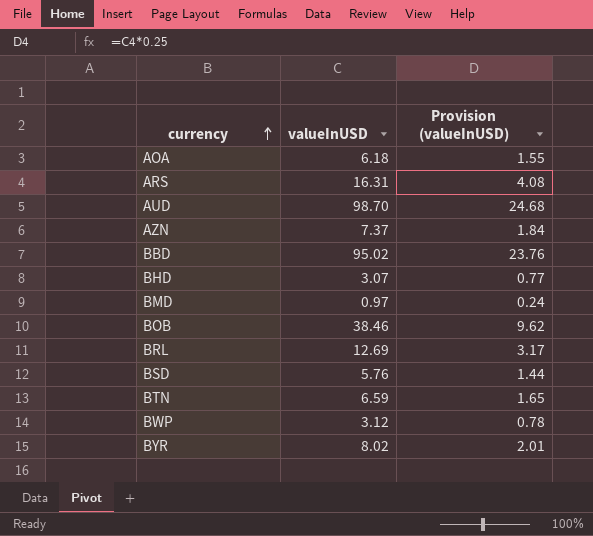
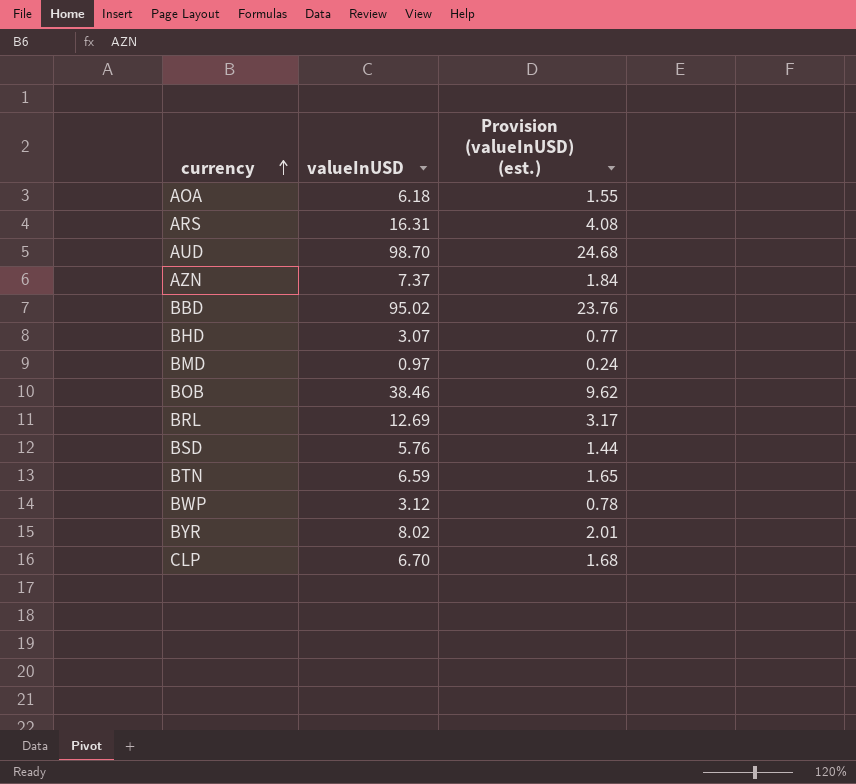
column name: Provision (valueInUSD) -> Provision (valueInUSD) (est.)
row CLP: none -> 6.70 | 1.68

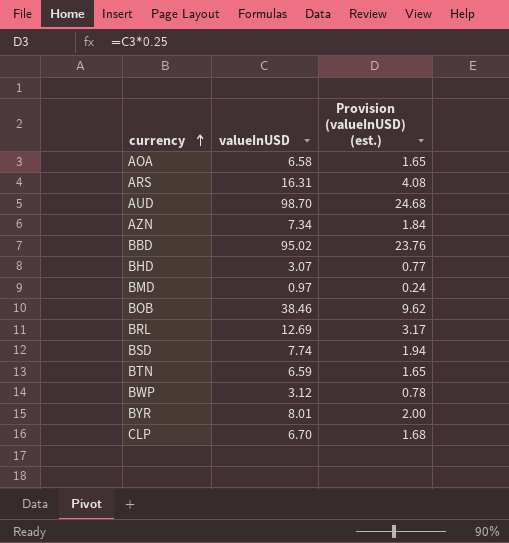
AOA | valueInUSD: 6.18 -> 6.58
AOA | Provision (valueInUSD) (est.): 1.55 -> 1.65
AZN | valueInUSD: 7.37 -> 7.34
BSD | valueInUSD: 5.76 -> 7.74
BSD | Provision (valueInUSD) (est.): 1.44 -> 1.94
BYR | valueInUSD: 8.02 -> 8.01
BYR | Provision (valueInUSD) (est.): 2.01 -> 2.00

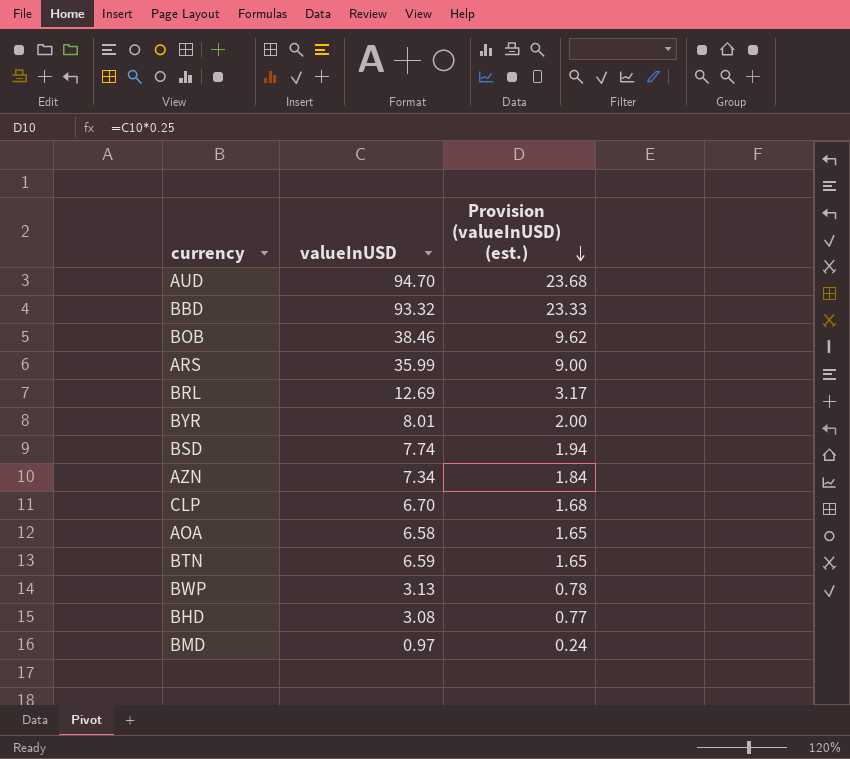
row order: currency ascending -> Provision (valueInUSD) (est.) descending
AUD | valueInUSD: 98.70 -> 94.70
AUD | Provision (valueInUSD) (est.): 24.68 -> 23.68
BBD | valueInUSD: 95.02 -> 93.32
BBD | Provision (valueInUSD) (est.): 23.76 -> 23.33
ARS | valueInUSD: 16.31 -> 35.99
ARS | Provision (valueInUSD) (est.): 4.08 -> 9.00
BWP | valueInUSD: 3.12 -> 3.13
BHD | valueInUSD: 3.07 -> 3.08

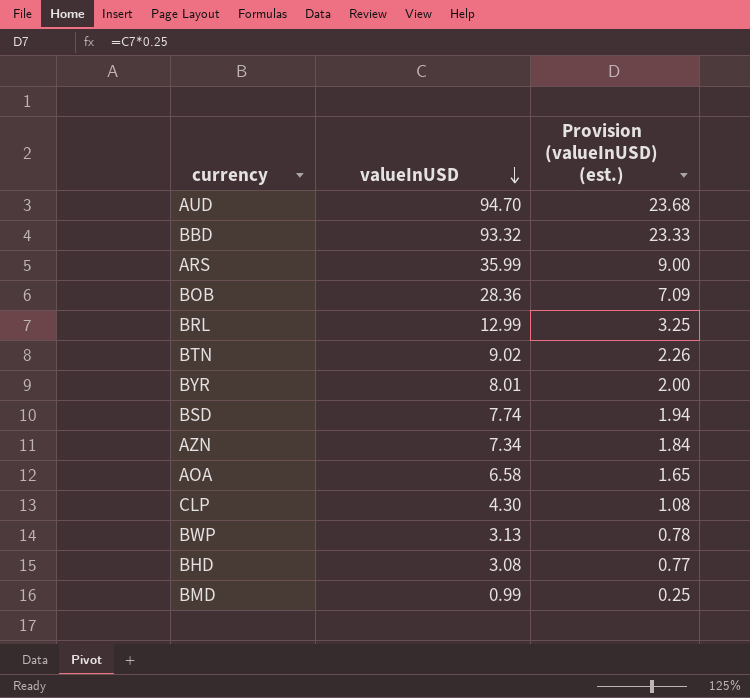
row order: Provision (valueInUSD) (est.) descending -> valueInUSD descending
BOB | valueInUSD: 38.46 -> 28.36
BOB | Provision (valueInUSD) (est.): 9.62 -> 7.09
BRL | valueInUSD: 12.69 -> 12.99
BRL | Provision (valueInUSD) (est.): 3.17 -> 3.25
BTN | valueInUSD: 6.59 -> 9.02
BTN | Provision (valueInUSD) (est.): 1.65 -> 2.26
CLP | valueInUSD: 6.70 -> 4.30
CLP | Provision (valueInUSD) (est.): 1.68 -> 1.08
BMD | valueInUSD: 0.97 -> 0.99
BMD | Provision (valueInUSD) (est.): 0.24 -> 0.25

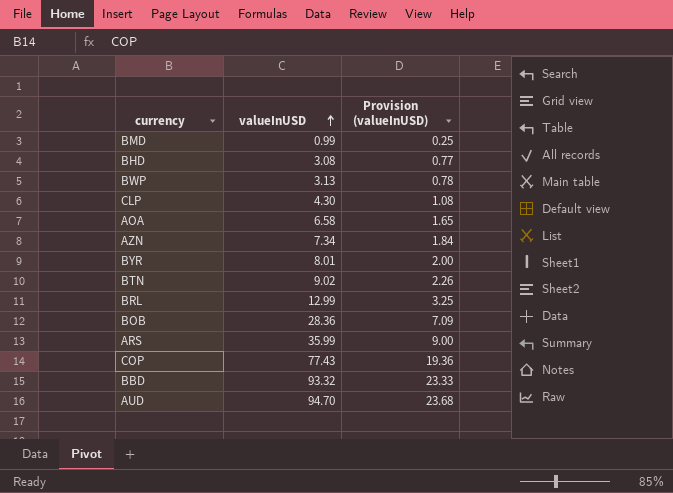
row order: valueInUSD descending -> valueInUSD ascending
column name: Provision (valueInUSD) (est.) -> Provision (valueInUSD)
row BSD: 7.74 | 1.94 -> none
row COP: none -> 77.43 | 19.36

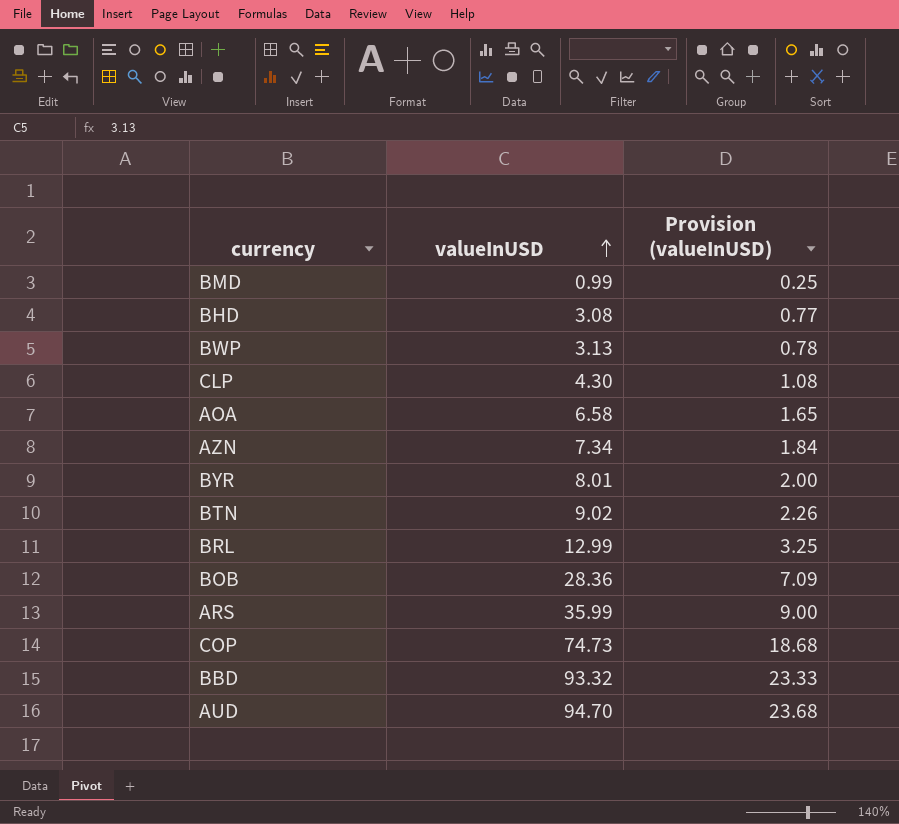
COP | valueInUSD: 77.43 -> 74.73
COP | Provision (valueInUSD): 19.36 -> 18.68

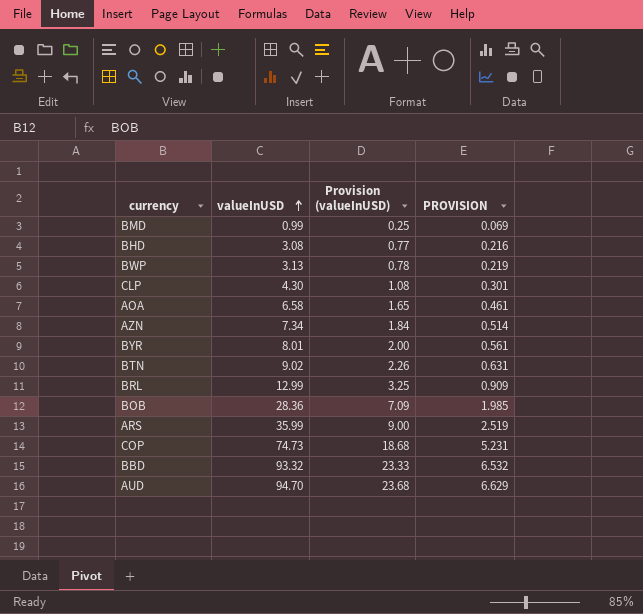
column PROVISION | formula: none -> [valueInUSD] * 0.07

